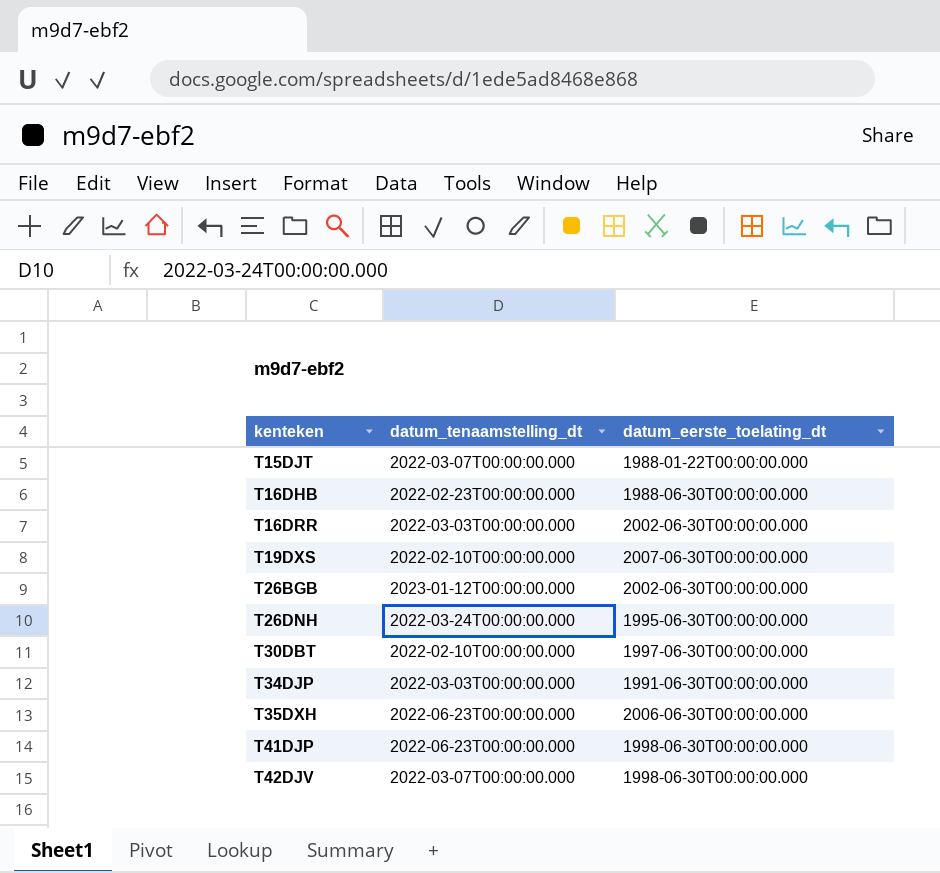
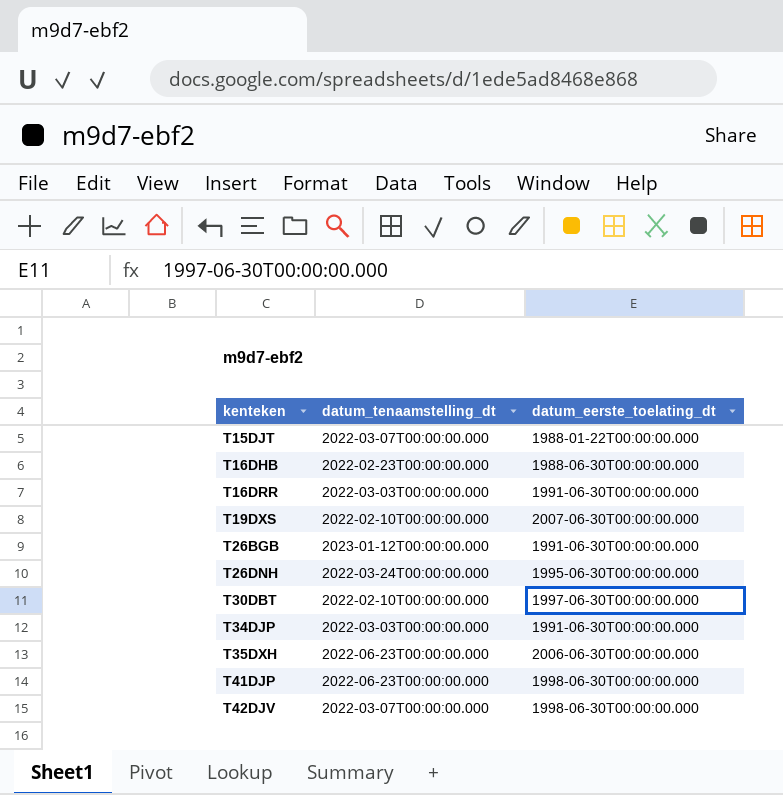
T16DRR | datum_eerste_toelating_dt: 2002-06-30T00:00:00.000 -> 1991-06-30T00:00:00.000
T26BGB | datum_eerste_toelating_dt: 2002-06-30T00:00:00.000 -> 1991-06-30T00:00:00.000

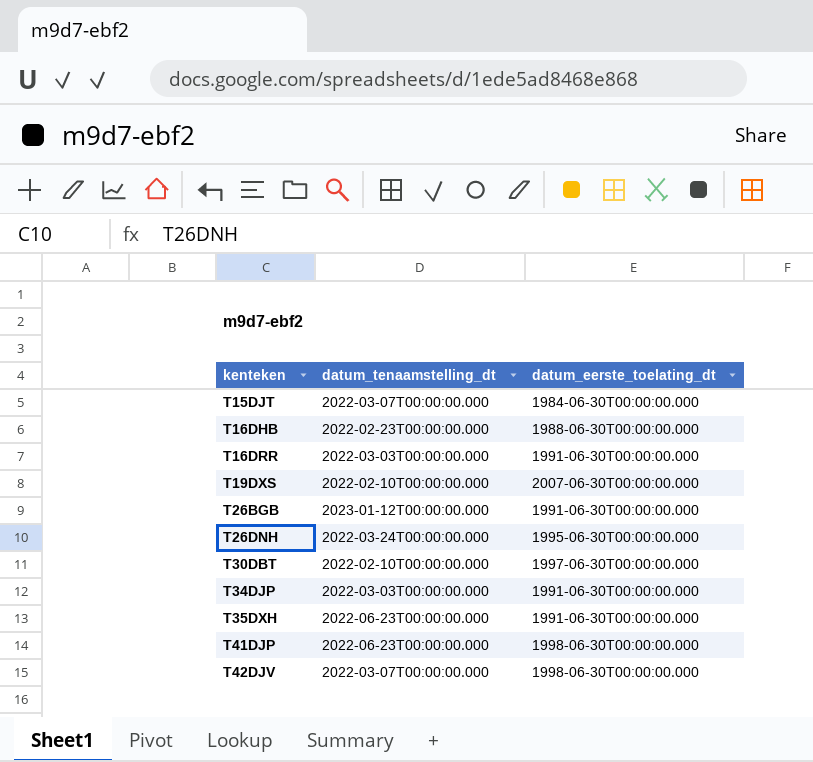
T15DJT | datum_eerste_toelating_dt: 1988-01-22T00:00:00.000 -> 1984-06-30T00:00:00.000
T35DXH | datum_eerste_toelating_dt: 2006-06-30T00:00:00.000 -> 1991-06-30T00:00:00.000

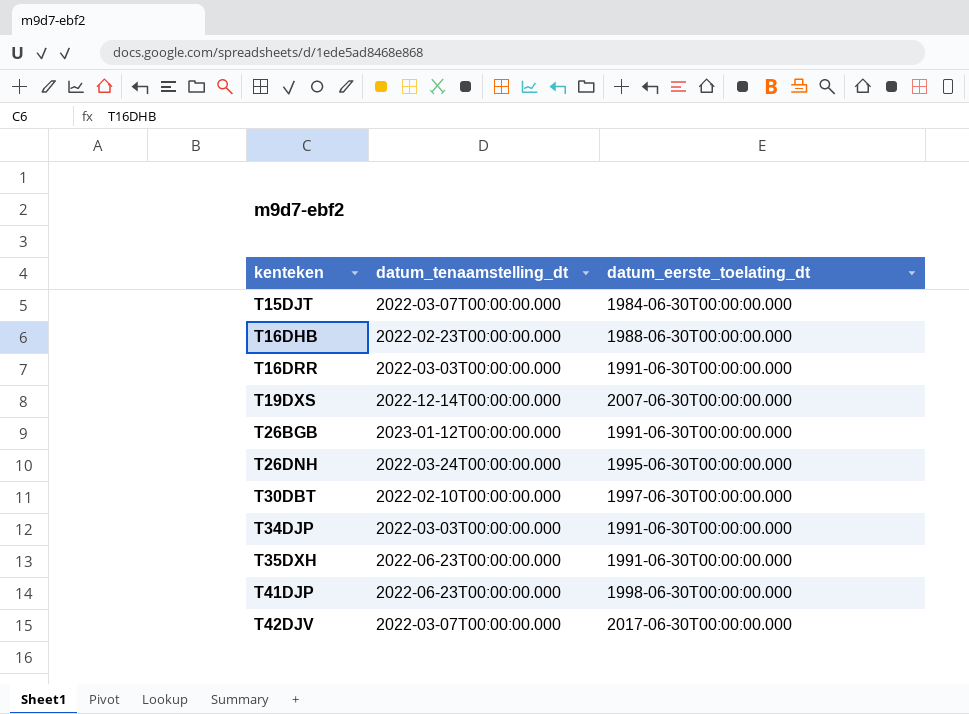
T19DXS | datum_tenaamstelling_dt: 2022-02-10T00:00:00.000 -> 2022-12-14T00:00:00.000
T42DJV | datum_eerste_toelating_dt: 1998-06-30T00:00:00.000 -> 2017-06-30T00:00:00.000

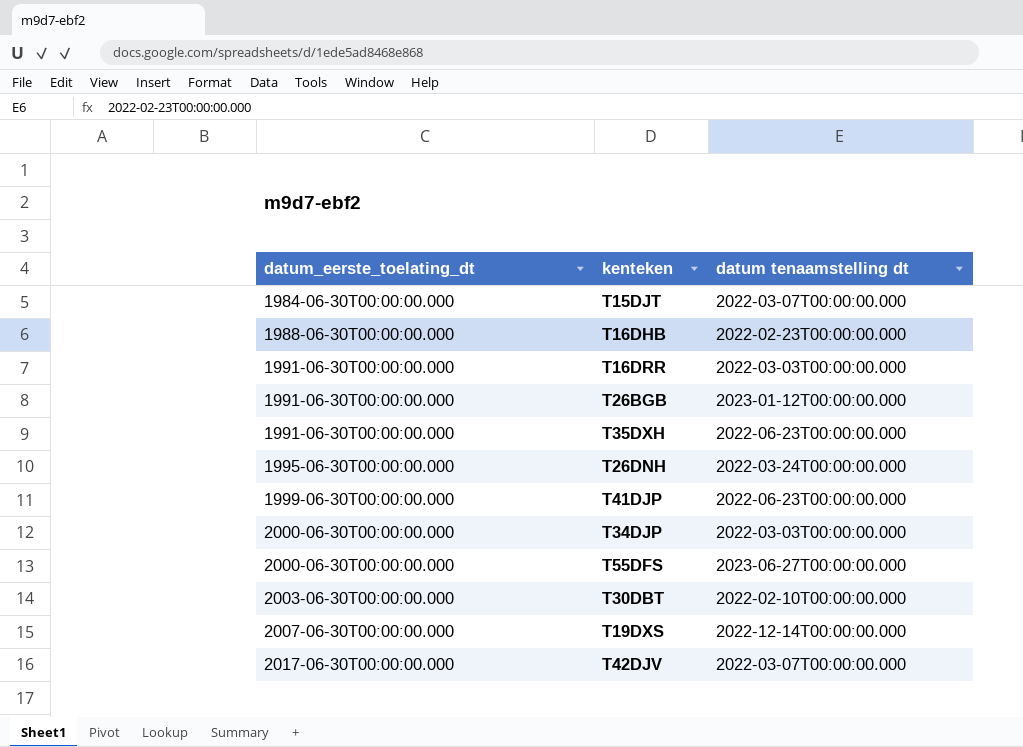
row order: kenteken ascending -> datum_eerste_toelating_dt ascending
column datum_eerste_toelating_dt | position: 3 -> 1
column name: datum_tenaamstelling_dt -> datum tenaamstelling dt
T41DJP | datum_eerste_toelating_dt: 1998-06-30T00:00:00.000 -> 1999-06-30T00:00:00.000
T34DJP | datum_eerste_toelating_dt: 1991-06-30T00:00:00.000 -> 2000-06-30T00:00:00.000
row T55DFS: none -> 2000-06-30T00:00:00.000 | 2023-06-27T00:00:00.000
T30DBT | datum_eerste_toelating_dt: 1997-06-30T00:00:00.000 -> 2003-06-30T00:00:00.000

